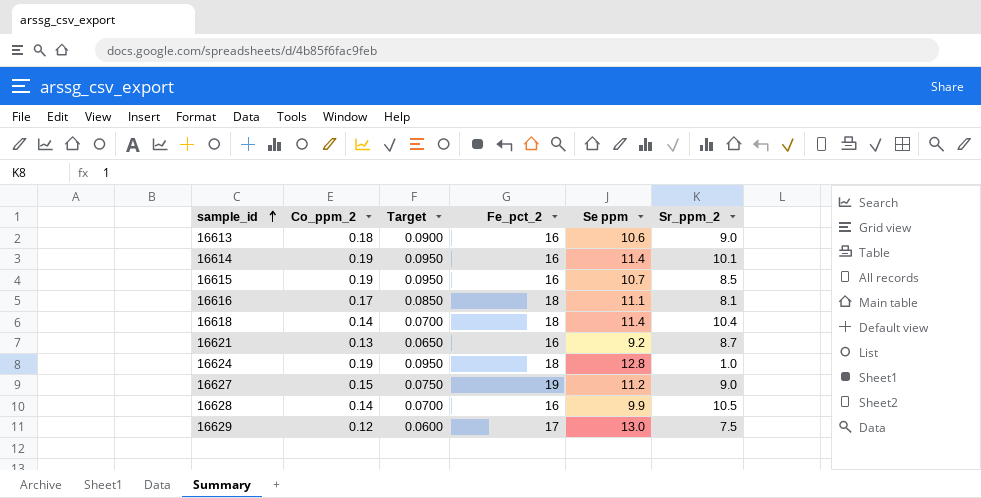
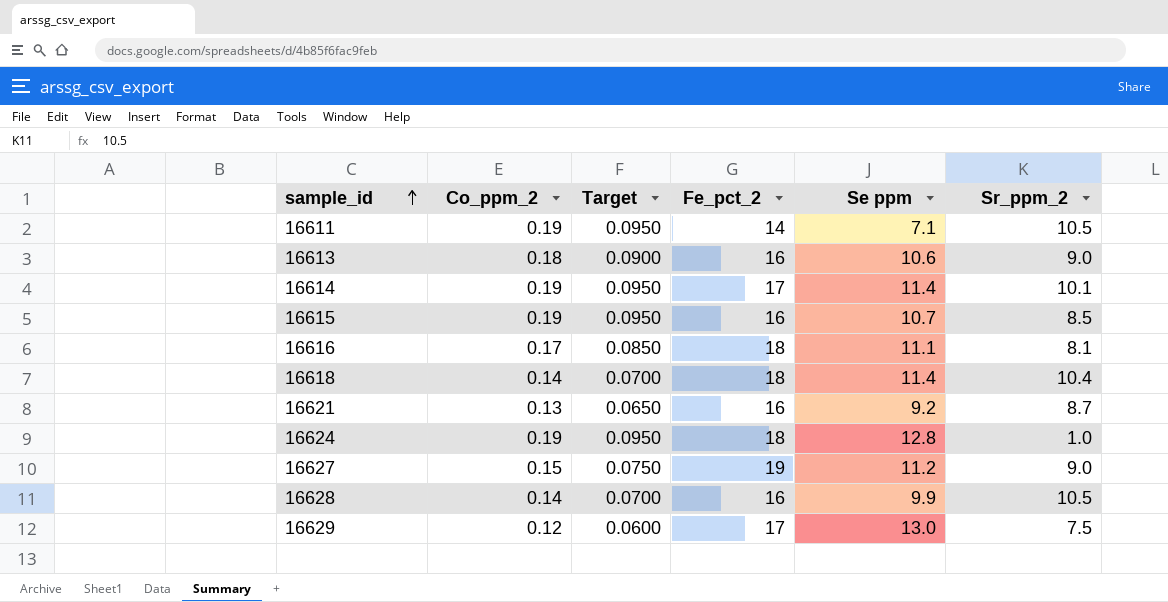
row 16611: none -> 0.19 | 0.0950 | 14 | 7.1 | 10.5
16614 | Fe_pct_2: 16 -> 17

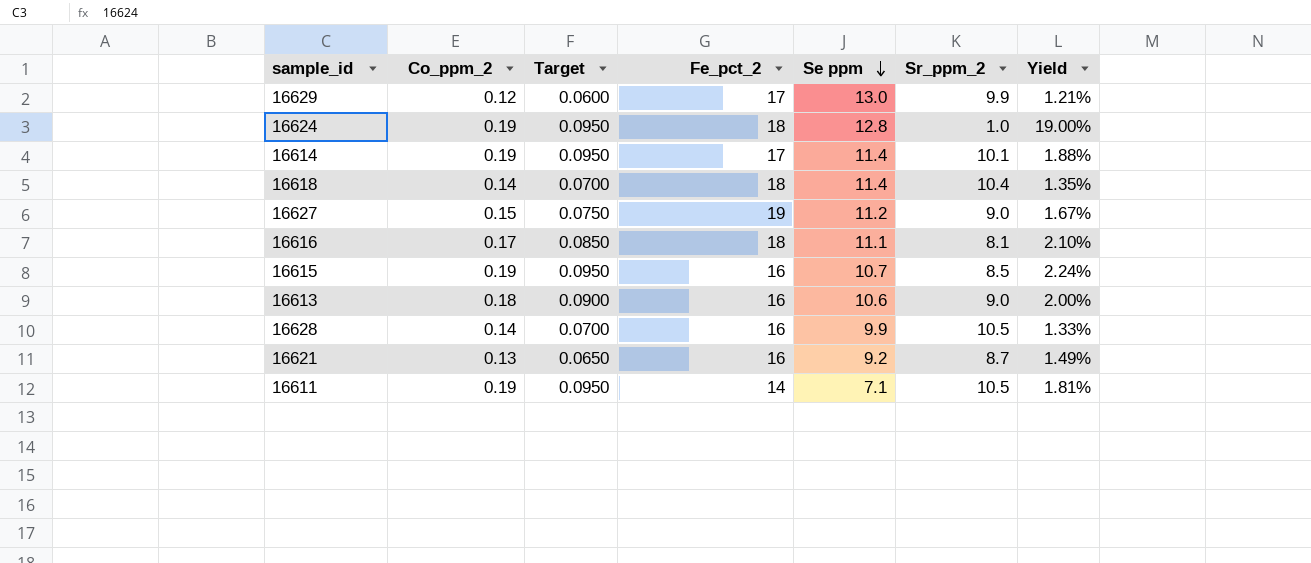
row order: sample_id ascending -> Se ppm descending
column Yield | formula: none -> [Co_ppm_2] / [Sr_ppm_2]
16629 | Sr_ppm_2: 7.5 -> 9.9

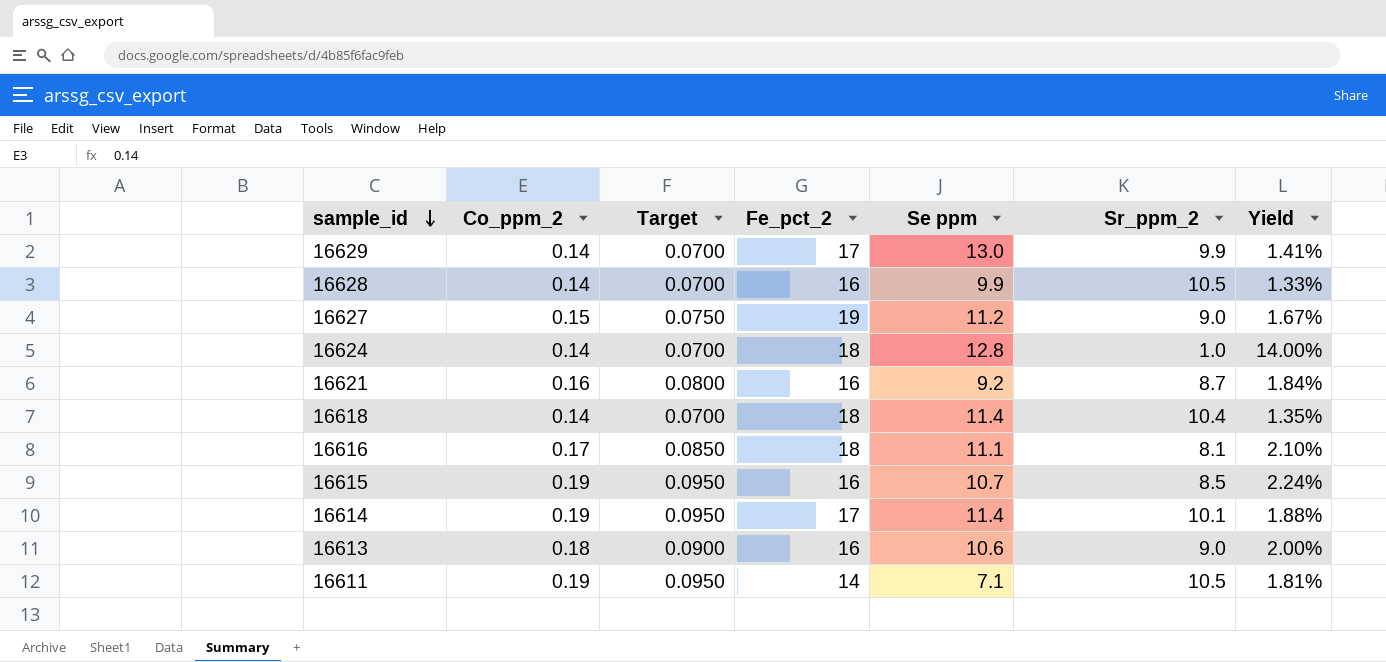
row order: Se ppm descending -> sample_id descending
16629 | Co_ppm_2: 0.12 -> 0.14
16629 | Target: 0.0600 -> 0.0700
16629 | Yield: 1.21% -> 1.41%
16624 | Co_ppm_2: 0.19 -> 0.14
16624 | Target: 0.0950 -> 0.0700
16624 | Yield: 19.00% -> 14.00%
16621 | Co_ppm_2: 0.13 -> 0.16
16621 | Target: 0.0650 -> 0.0800
16621 | Yield: 1.49% -> 1.84%

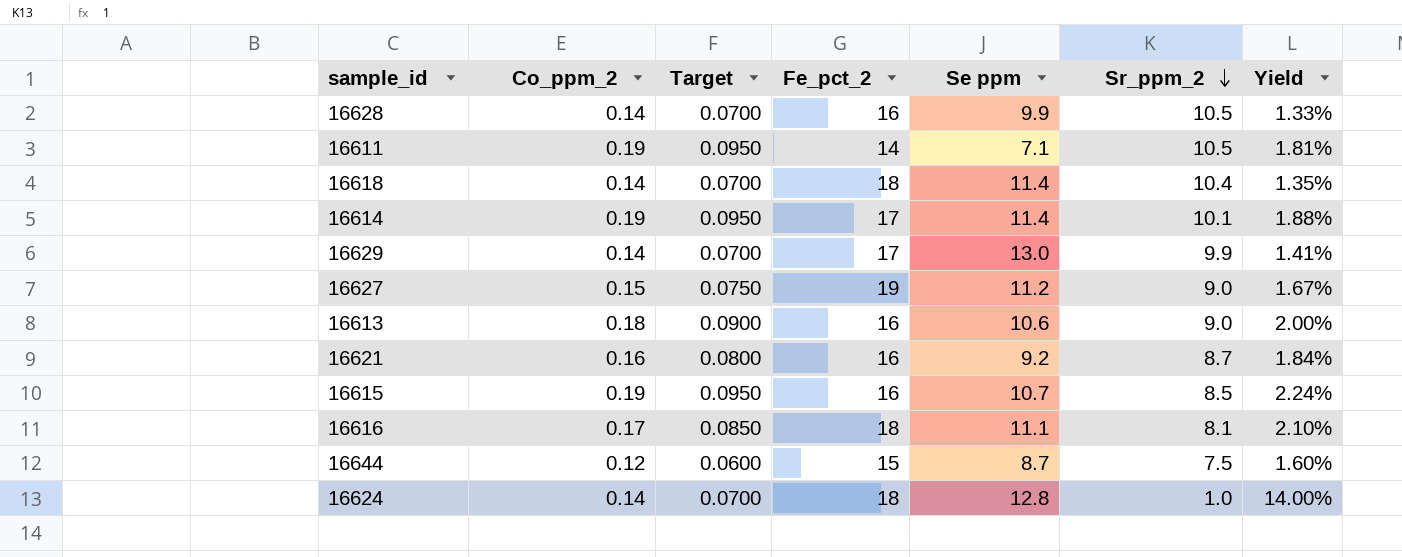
row order: sample_id descending -> Sr_ppm_2 descending
row 16644: none -> 0.12 | 0.0600 | 15 | 8.7 | 7.5 | 1.60%

